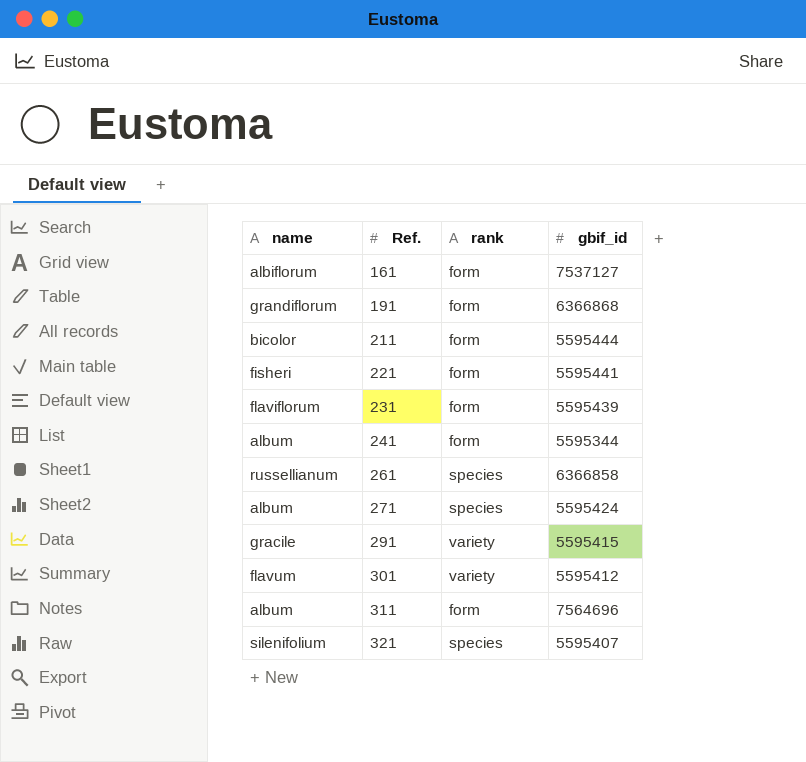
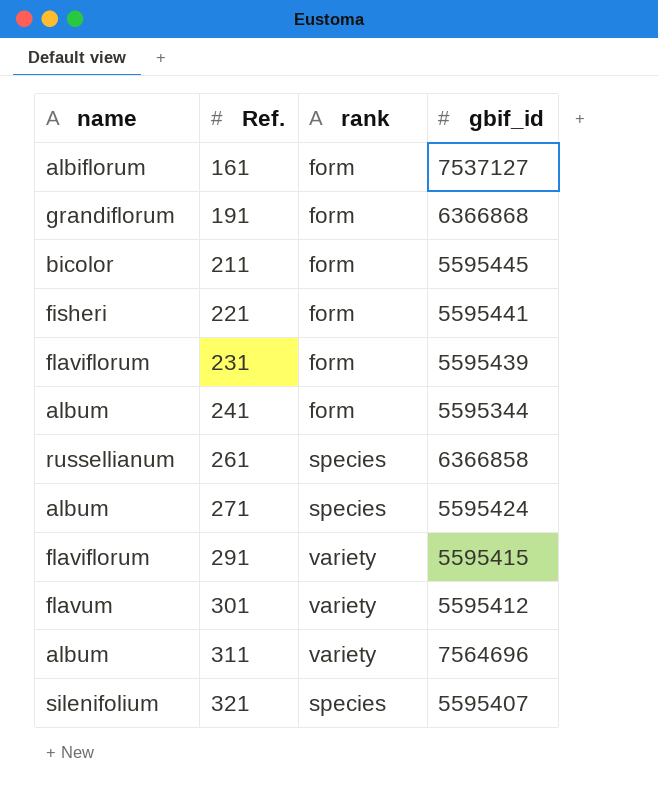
211 | gbif_id: 5595444 -> 5595445
291 | name: gracile -> flaviflorum
311 | rank: form -> variety

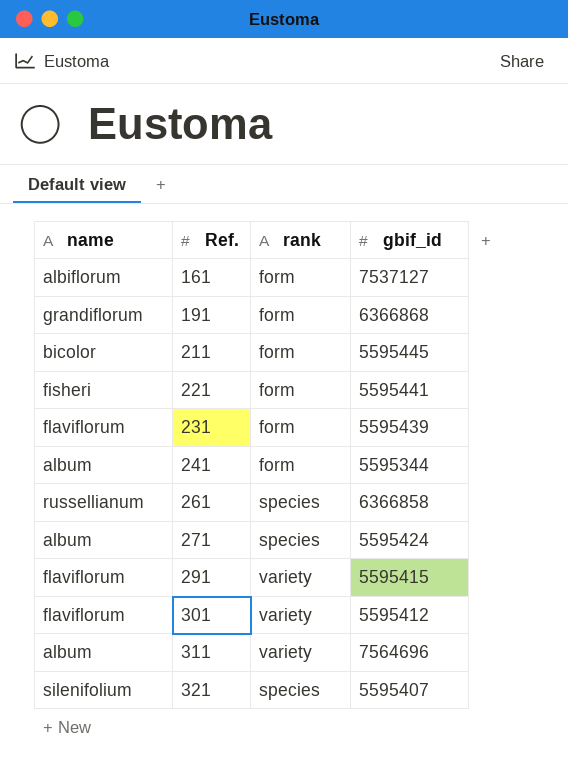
301 | name: flavum -> flaviflorum

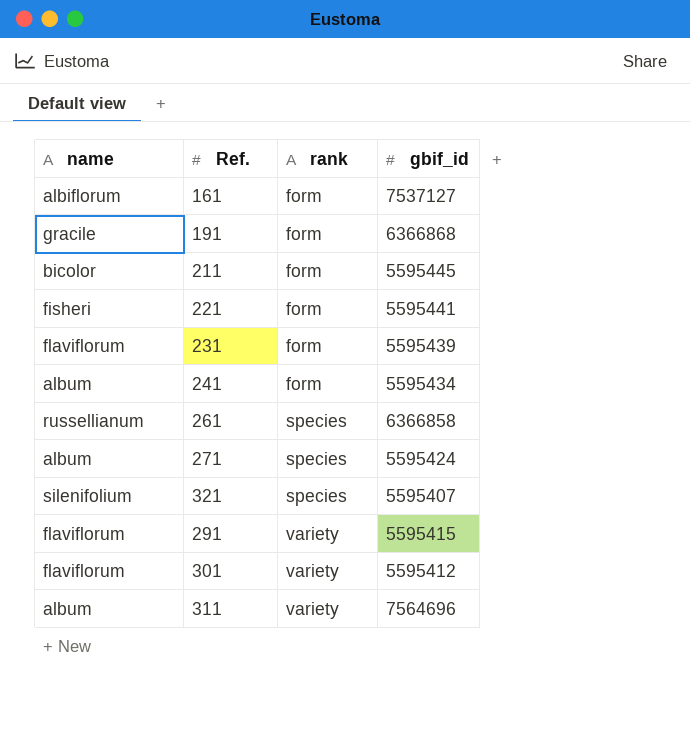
row order: Ref. ascending -> rank ascending
191 | name: grandiflorum -> gracile
241 | gbif_id: 5595344 -> 5595434

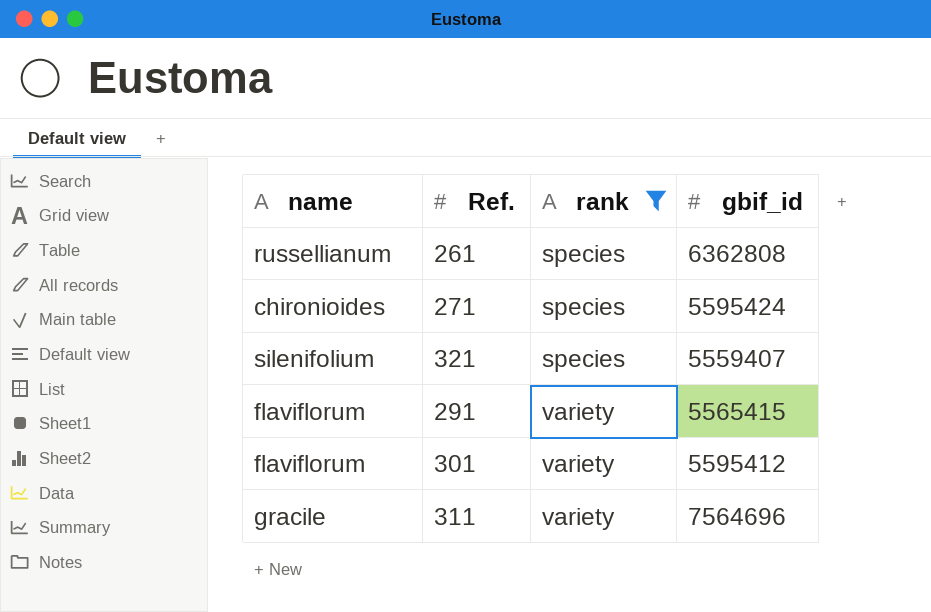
filter: none -> rank != form
261 | gbif_id: 6366858 -> 6362808
271 | name: album -> chironioides
321 | gbif_id: 5595407 -> 5559407
291 | gbif_id: 5595415 -> 5565415
311 | name: album -> gracile

